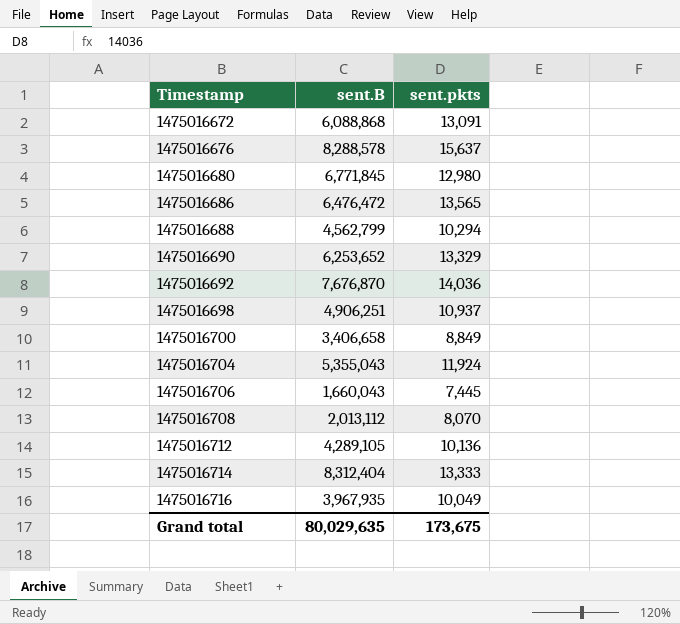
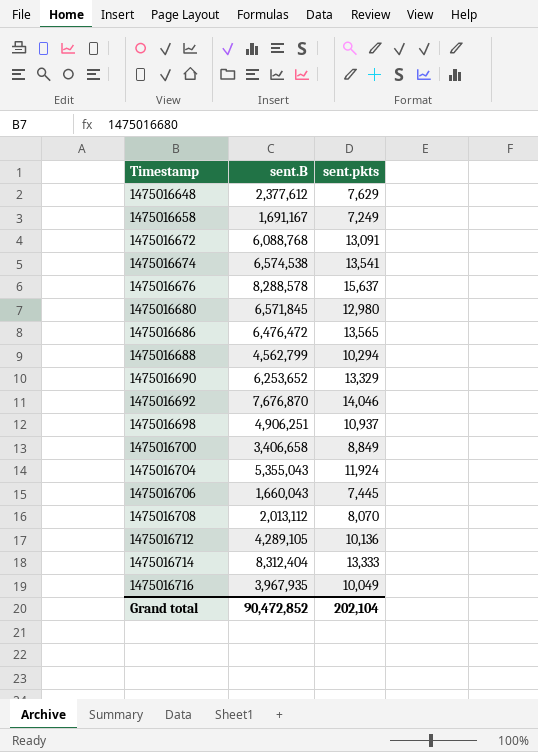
row 1475016648: none -> 2,377,612 | 7,629
row 1475016658: none -> 1,691,167 | 7,249
1475016672 | sent.B: 6,088,868 -> 6,088,768
row 1475016674: none -> 6,574,538 | 13,541
1475016680 | sent.B: 6,771,845 -> 6,571,845
1475016692 | sent.pkts: 14,036 -> 14,046
Grand total | sent.B: 80,029,635 -> 90,472,852
Grand total | sent.pkts: 173,675 -> 202,104

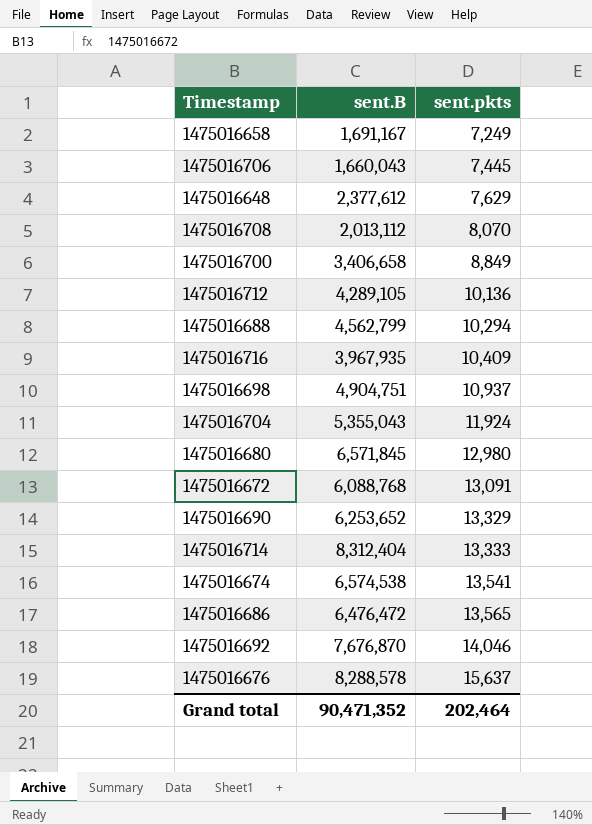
row order: Timestamp ascending -> sent.pkts ascending
1475016716 | sent.pkts: 10,049 -> 10,409
1475016698 | sent.B: 4,906,251 -> 4,904,751
Grand total | sent.B: 90,472,852 -> 90,471,352
Grand total | sent.pkts: 202,104 -> 202,464

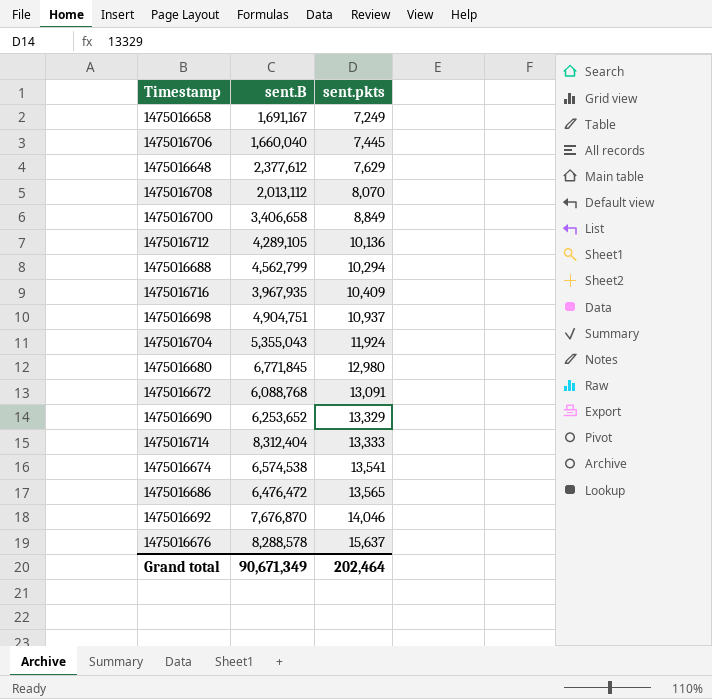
1475016706 | sent.B: 1,660,043 -> 1,660,040
1475016680 | sent.B: 6,571,845 -> 6,771,845
Grand total | sent.B: 90,471,352 -> 90,671,349

